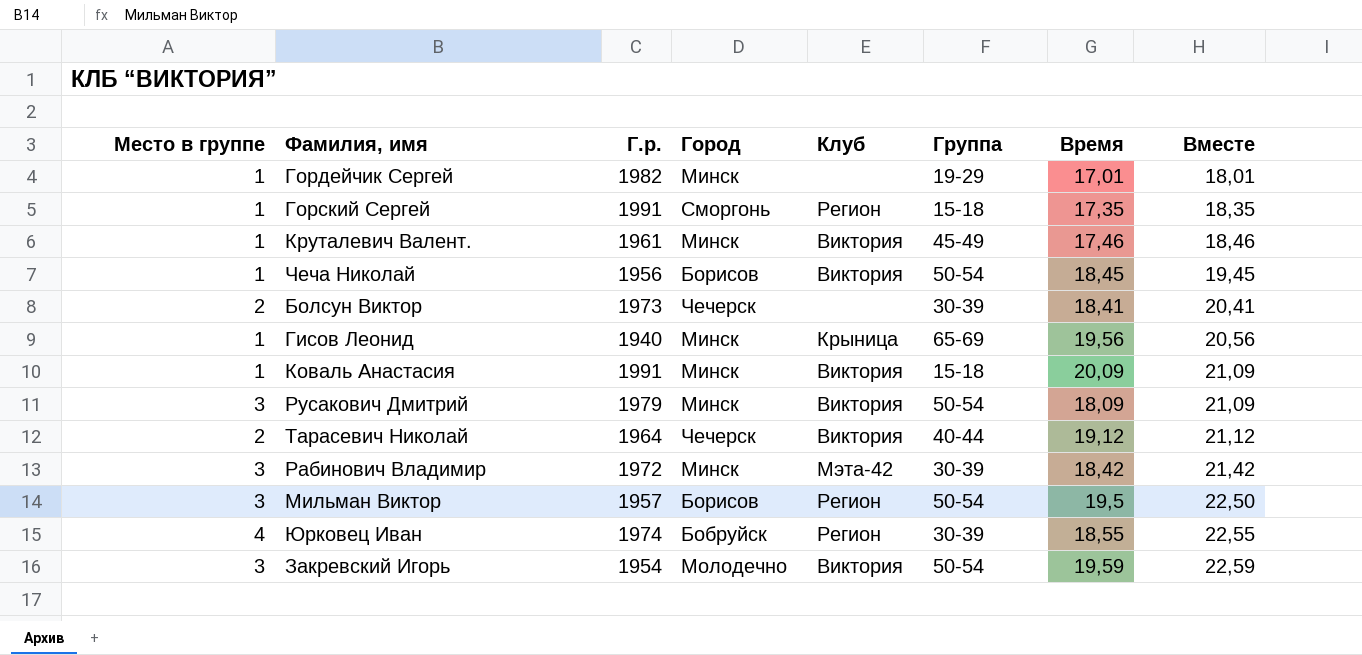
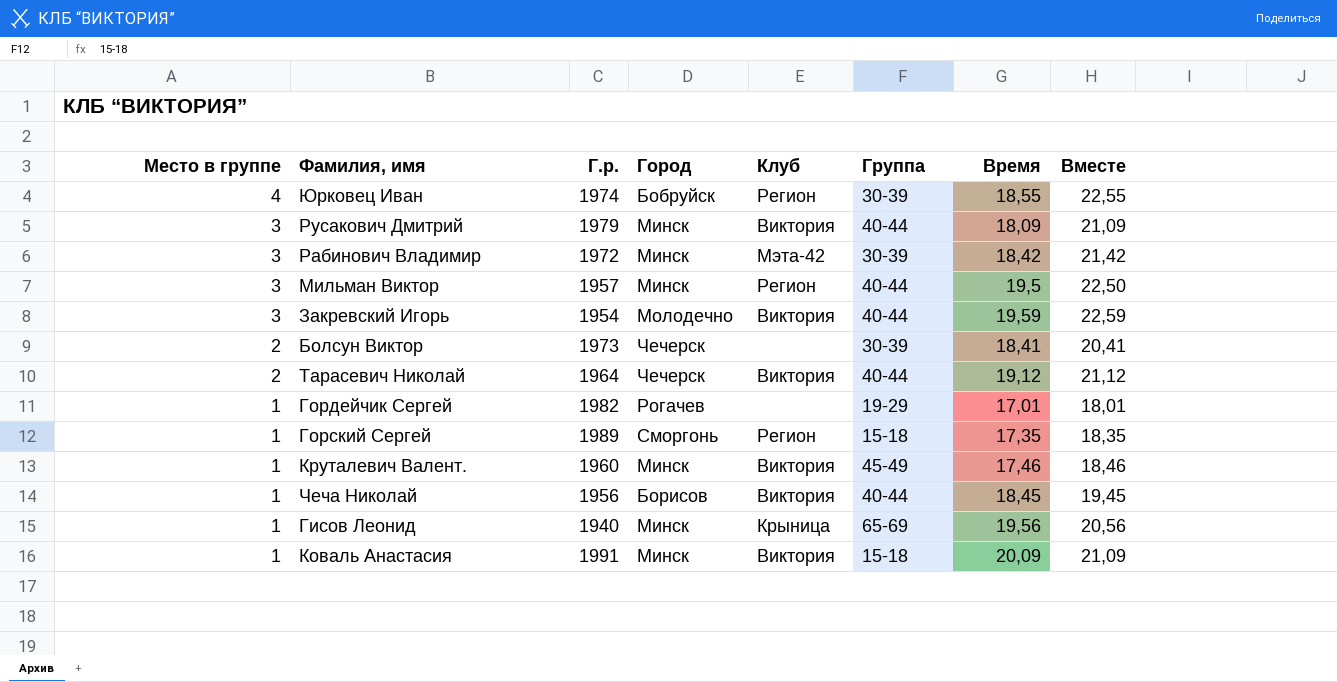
row order: Вместе ascending -> Место в группе descending
Русакович Дмитрий | Группа: 50-54 -> 40-44
Мильман Виктор | Город: Борисов -> Минск
Мильман Виктор | Группа: 50-54 -> 40-44
Закревский Игорь | Группа: 50-54 -> 40-44
Гордейчик Сергей | Город: Минск -> Рогачев
Горский Сергей | Г.р.: 1991 -> 1989
Круталевич Валент. | Г.р.: 1961 -> 1960
Чеча Николай | Группа: 50-54 -> 40-44

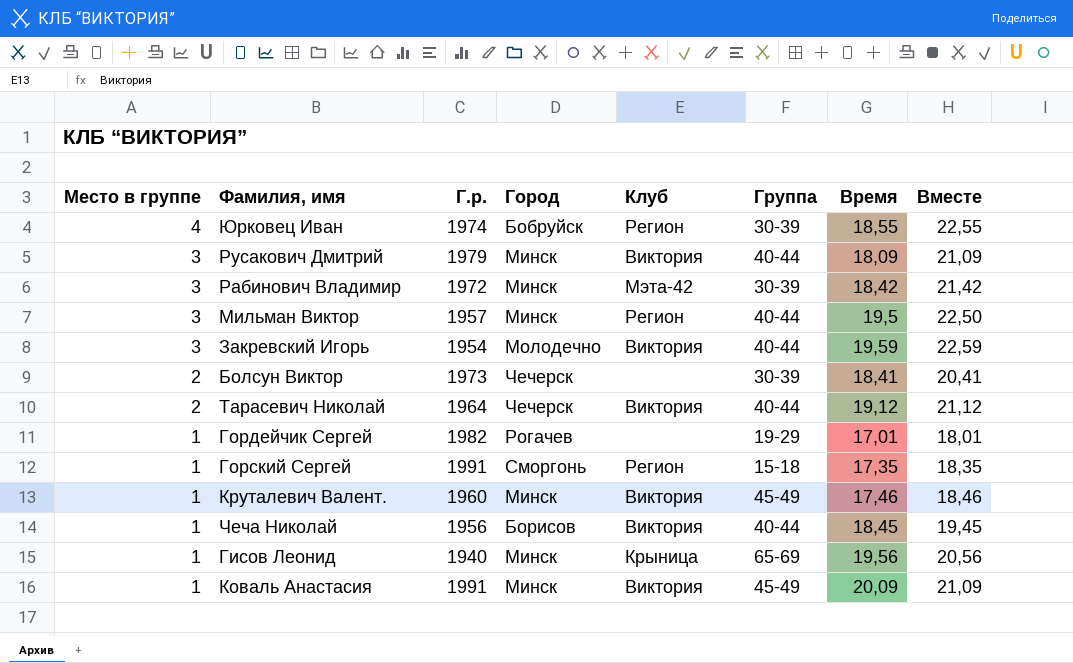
Горский Сергей | Г.р.: 1989 -> 1991
Коваль Анастасия | Группа: 15-18 -> 45-49

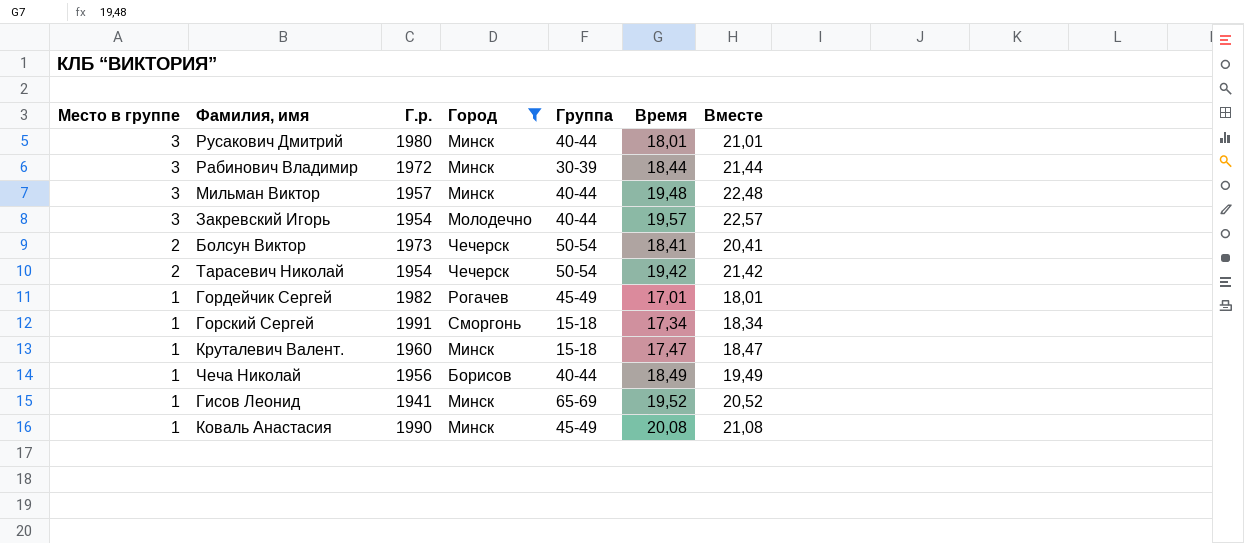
filter: none -> Город != Бобруйск
column Клуб | position: 5 -> none
Русакович Дмитрий | Г.р.: 1979 -> 1980
Русакович Дмитрий | Время: 18,09 -> 18,01
Русакович Дмитрий | Вместе: 21,09 -> 21,01
Рабинович Владимир | Время: 18,42 -> 18,44
Рабинович Владимир | Вместе: 21,42 -> 21,44
Мильман Виктор | Время: 19,5 -> 19,48
Мильман Виктор | Вместе: 22,50 -> 22,48
Закревский Игорь | Время: 19,59 -> 19,57
Закревский Игорь | Вместе: 22,59 -> 22,57
Болсун Виктор | Группа: 30-39 -> 50-54
Тарасевич Николай | Г.р.: 1964 -> 1954
Тарасевич Николай | Группа: 40-44 -> 50-54
Тарасевич Николай | Время: 19,12 -> 19,42
Тарасевич Николай | Вместе: 21,12 -> 21,42
Гордейчик Сергей | Группа: 19-29 -> 45-49
Горский Сергей | Время: 17,35 -> 17,34
Горский Сергей | Вместе: 18,35 -> 18,34
Круталевич Валент. | Группа: 45-49 -> 15-18
Круталевич Валент. | Время: 17,46 -> 17,47
Круталевич Валент. | Вместе: 18,46 -> 18,47
Чеча Николай | Время: 18,45 -> 18,49
Чеча Николай | Вместе: 19,45 -> 19,49
Гисов Леонид | Г.р.: 1940 -> 1941
Гисов Леонид | Время: 19,56 -> 19,52
Гисов Леонид | Вместе: 20,56 -> 20,52
Коваль Анастасия | Г.р.: 1991 -> 1990
Коваль Анастасия | Время: 20,09 -> 20,08
Коваль Анастасия | Вместе: 21,09 -> 21,08

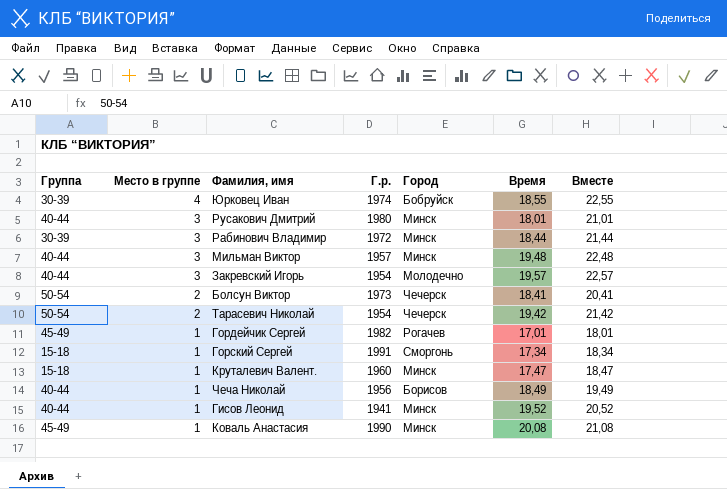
filter: Город != Бобруйск -> none
column Группа | position: 5 -> 1
Гисов Леонид | Группа: 65-69 -> 40-44

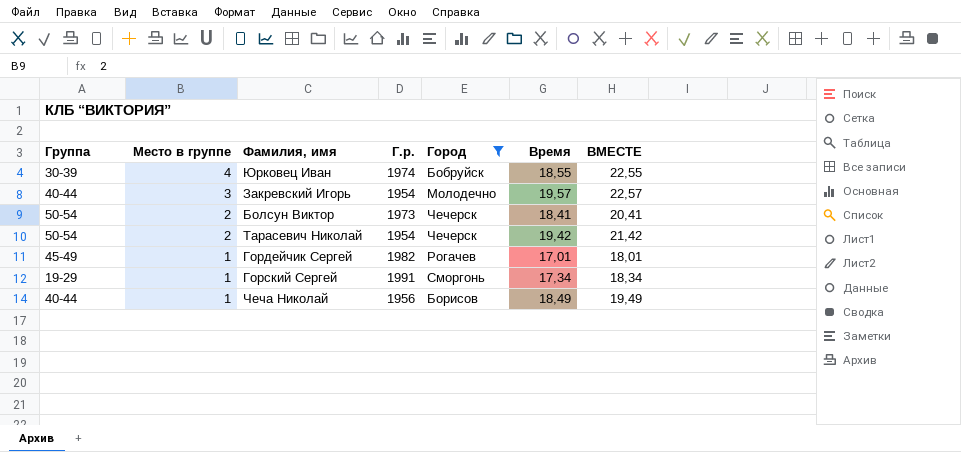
filter: none -> Город != Минск
column name: Вместе -> ВМЕСТЕ
Горский Сергей | Группа: 15-18 -> 19-29

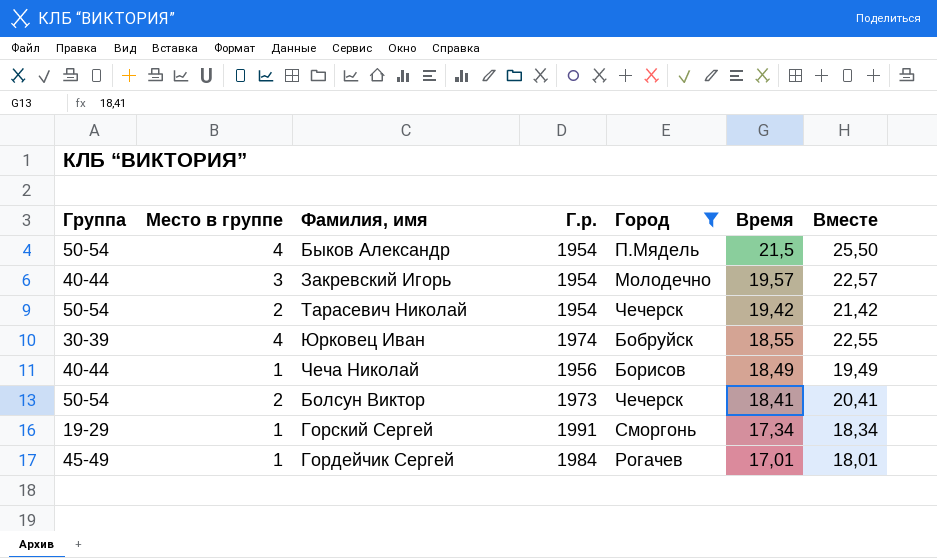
row order: Место в группе descending -> Время descending
column name: ВМЕСТЕ -> Вместе
row Быков Александр: none -> 50-54 | 4 | 1954 | П.Мядель | 21,5 | 25,50
Гордейчик Сергей | Г.р.: 1982 -> 1984

